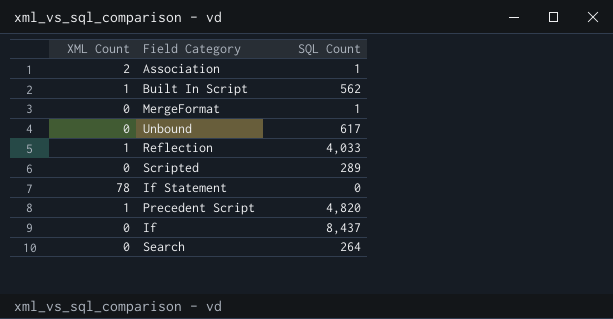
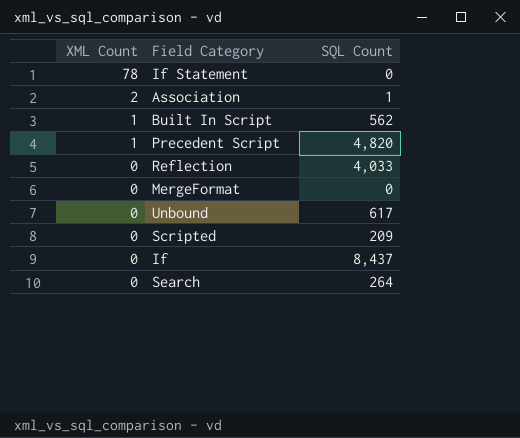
row order: none -> XML Count descending
Reflection | XML Count: 1 -> 0
MergeFormat | SQL Count: 1 -> 0
Scripted | SQL Count: 289 -> 209

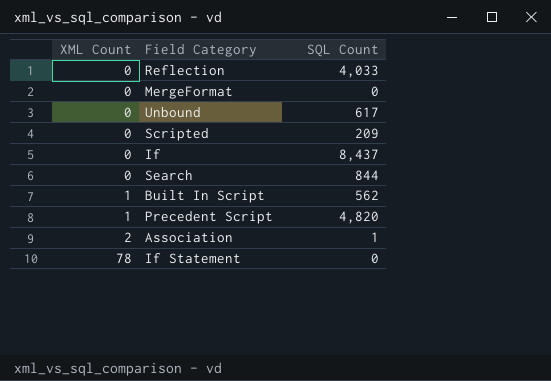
row order: XML Count descending -> XML Count ascending
Search | SQL Count: 264 -> 844

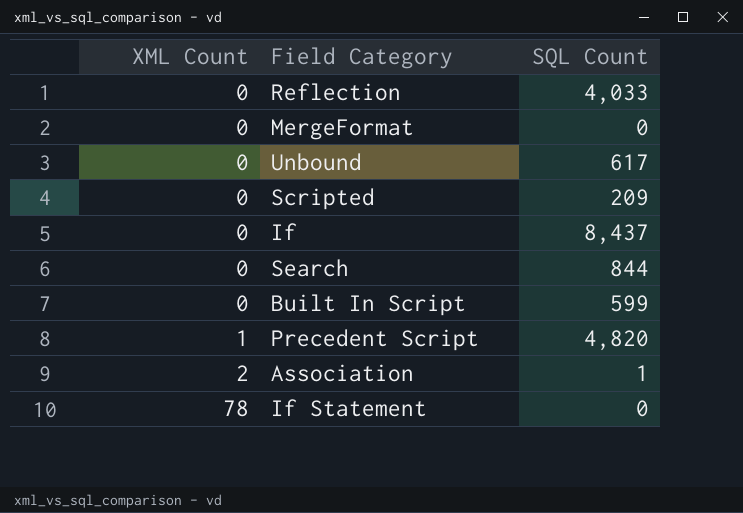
Built In Script | XML Count: 1 -> 0
Built In Script | SQL Count: 562 -> 599

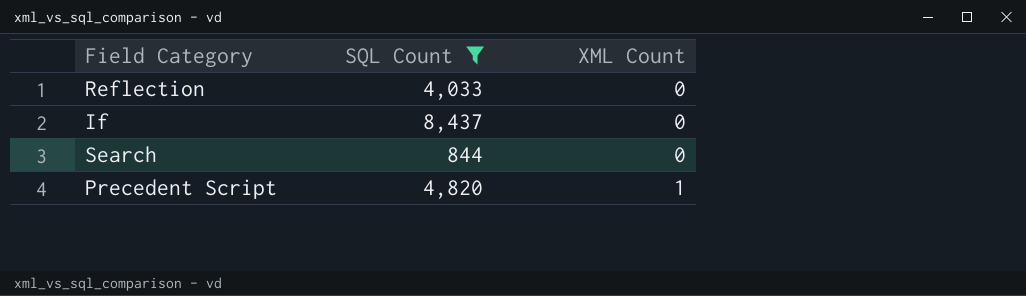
filter: none -> SQL Count >= 844
column XML Count | position: 1 -> 3

